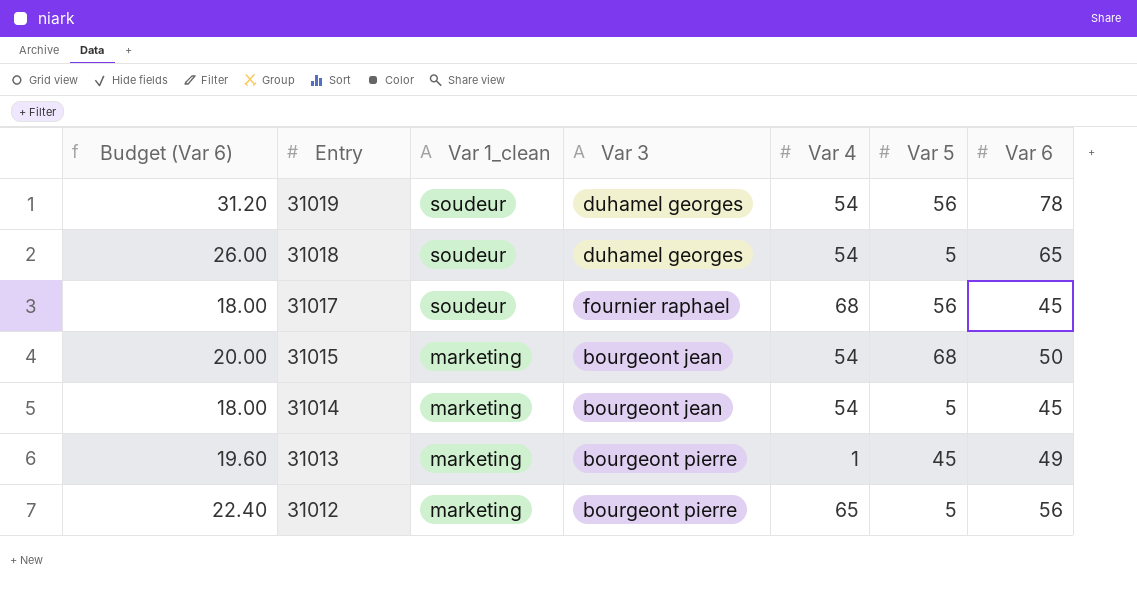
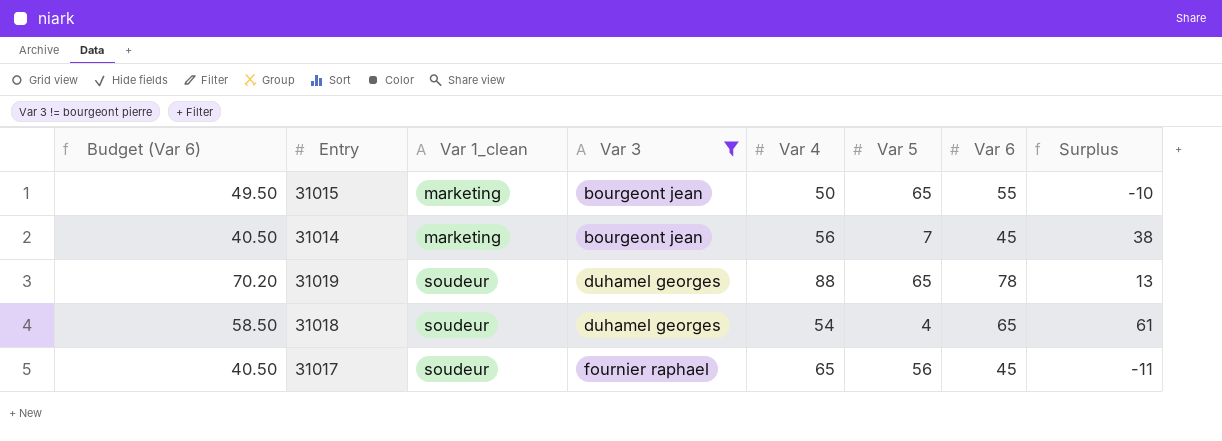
filter: none -> Var 3 != bourgeont pierre
row order: Entry descending -> Var 1_clean ascending
column Budget (Var 6) | formula: [Var 6] * 0.4 -> [Var 6] * 0.9
column Surplus | formula: none -> [Var 6] - [Var 5]
31015 | Var 4: 54 -> 50
31015 | Var 5: 68 -> 65
31015 | Var 6: 50 -> 55
31014 | Var 4: 54 -> 56
31014 | Var 5: 5 -> 7
31019 | Var 4: 54 -> 88
31019 | Var 5: 56 -> 65
31018 | Var 5: 5 -> 4
31017 | Var 4: 68 -> 65

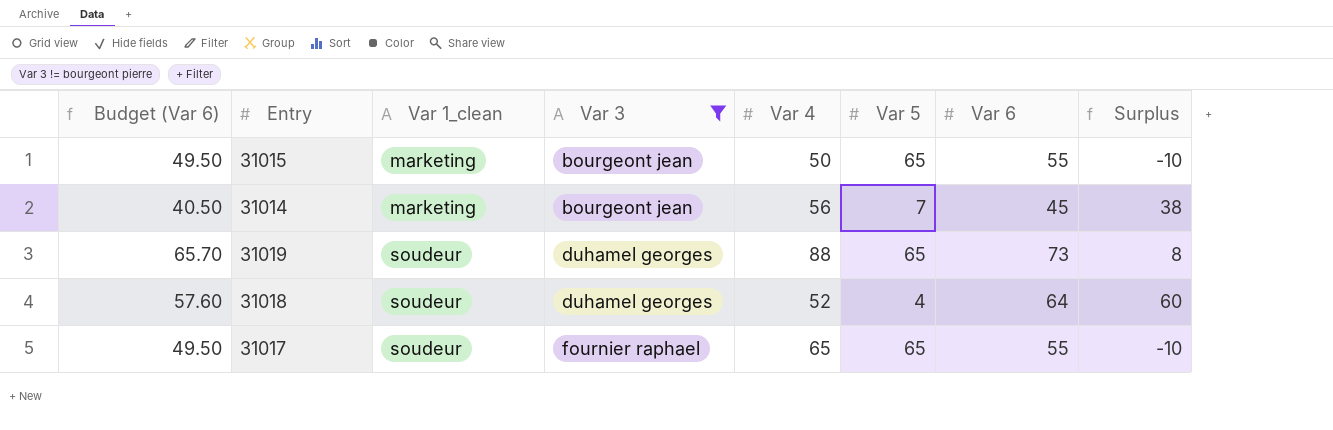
31019 | Budget (Var 6): 70.20 -> 65.70
31019 | Var 6: 78 -> 73
31019 | Surplus: 13 -> 8
31018 | Budget (Var 6): 58.50 -> 57.60
31018 | Var 4: 54 -> 52
31018 | Var 6: 65 -> 64
31018 | Surplus: 61 -> 60
31017 | Budget (Var 6): 40.50 -> 49.50
31017 | Var 5: 56 -> 65
31017 | Var 6: 45 -> 55
31017 | Surplus: -11 -> -10

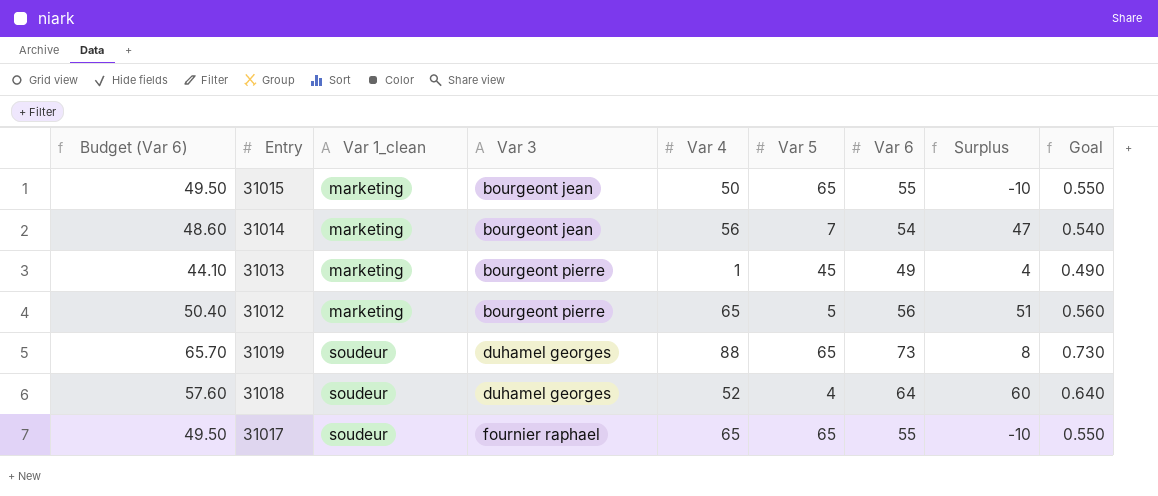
filter: Var 3 != bourgeont pierre -> none
column Goal | formula: none -> [Var 6] * 0.01
31014 | Budget (Var 6): 40.50 -> 48.60
31014 | Var 6: 45 -> 54
31014 | Surplus: 38 -> 47

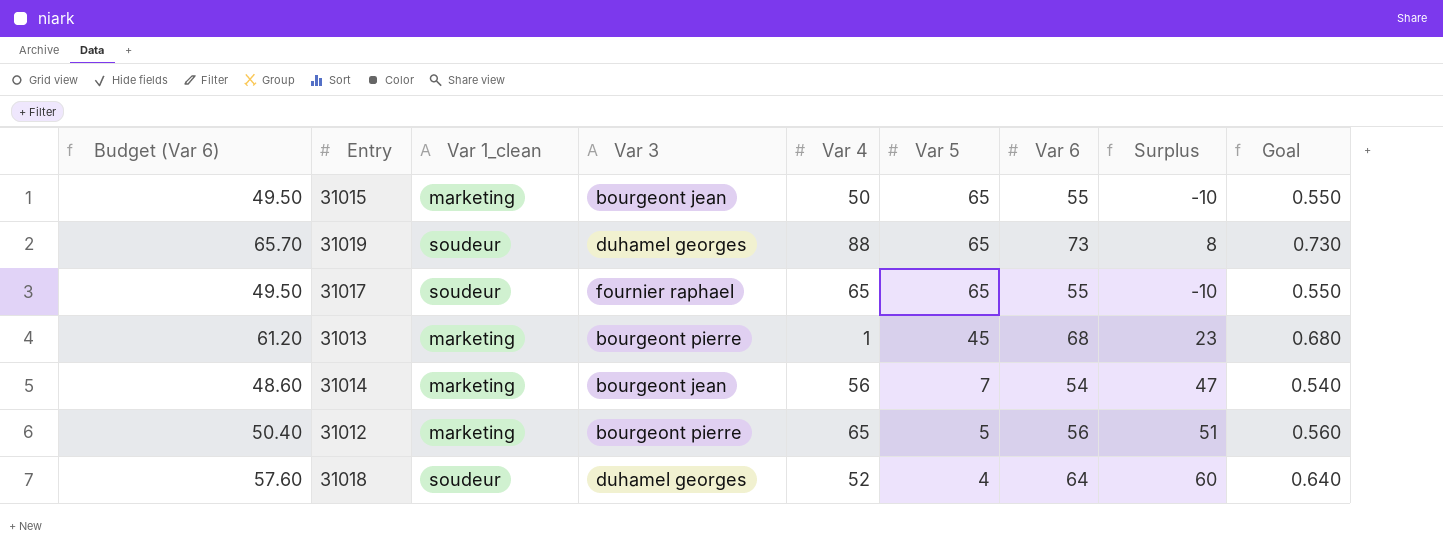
row order: Var 1_clean ascending -> Var 5 descending
31013 | Budget (Var 6): 44.10 -> 61.20
31013 | Var 6: 49 -> 68
31013 | Surplus: 4 -> 23
31013 | Goal: 0.490 -> 0.680

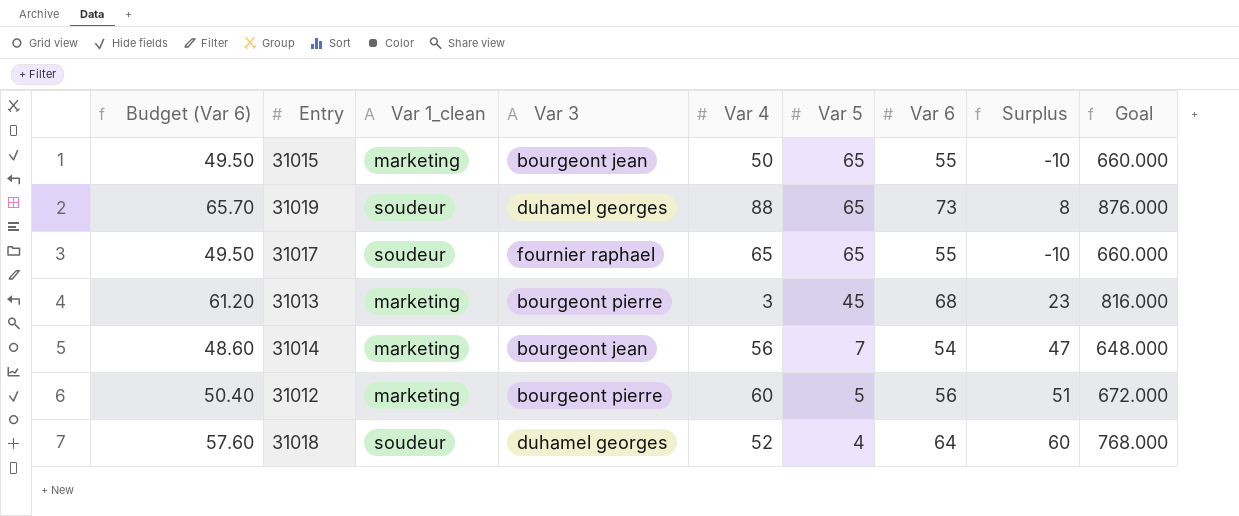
column Goal | formula: [Var 6] * 0.01 -> [Var 6] * 12
31013 | Var 4: 1 -> 3
31012 | Var 4: 65 -> 60

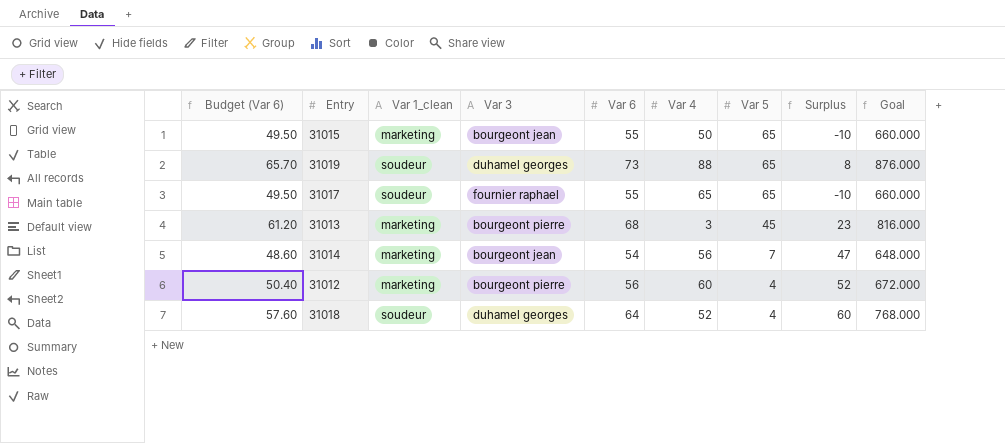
column Var 6 | position: 7 -> 5
31012 | Var 5: 5 -> 4
31012 | Surplus: 51 -> 52

